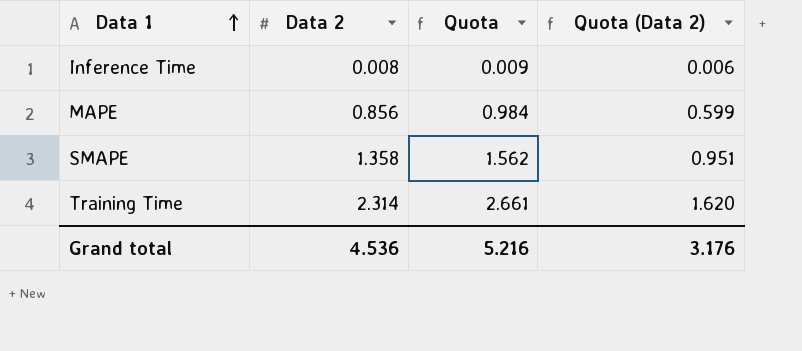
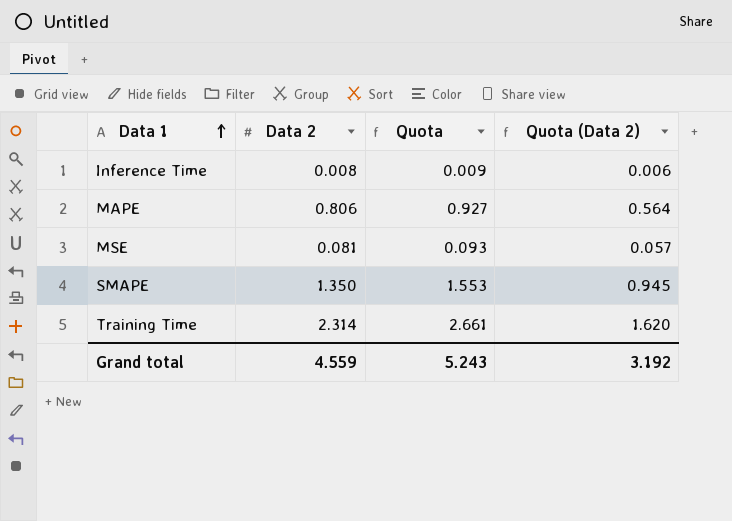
MAPE | Data 2: 0.856 -> 0.806
MAPE | Quota: 0.984 -> 0.927
MAPE | Quota (Data 2): 0.599 -> 0.564
row MSE: none -> 0.081 | 0.093 | 0.057
SMAPE | Data 2: 1.358 -> 1.350
SMAPE | Quota: 1.562 -> 1.553
SMAPE | Quota (Data 2): 0.951 -> 0.945
Grand total | Data 2: 4.536 -> 4.559
Grand total | Quota: 5.216 -> 5.243
Grand total | Quota (Data 2): 3.176 -> 3.192

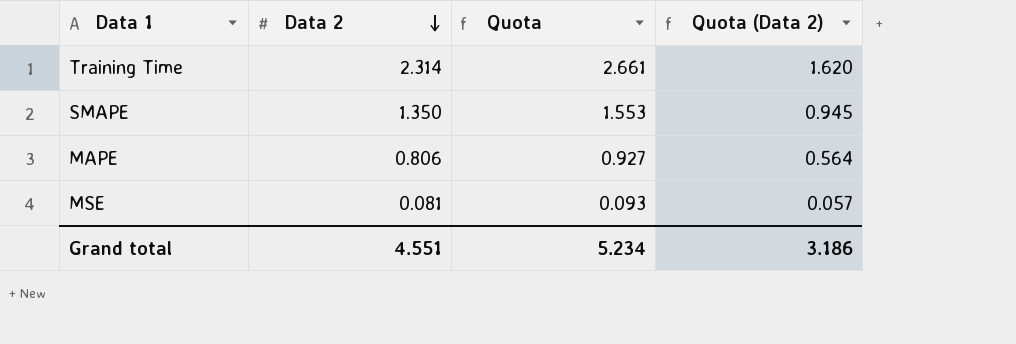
row order: Data 1 ascending -> Data 2 descending
row Inference Time: 0.008 | 0.009 | 0.006 -> none
Grand total | Data 2: 4.559 -> 4.551
Grand total | Quota: 5.243 -> 5.234
Grand total | Quota (Data 2): 3.192 -> 3.186

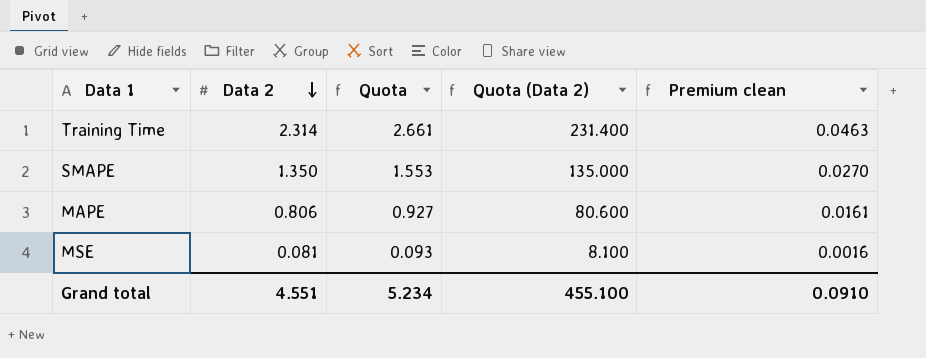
column Quota (Data 2) | formula: [Data 2] * 0.7 -> [Data 2] * 100
column Premium clean | formula: none -> [Data 2] * 0.02
Grand total | Quota (Data 2): 3.186 -> 455.100

